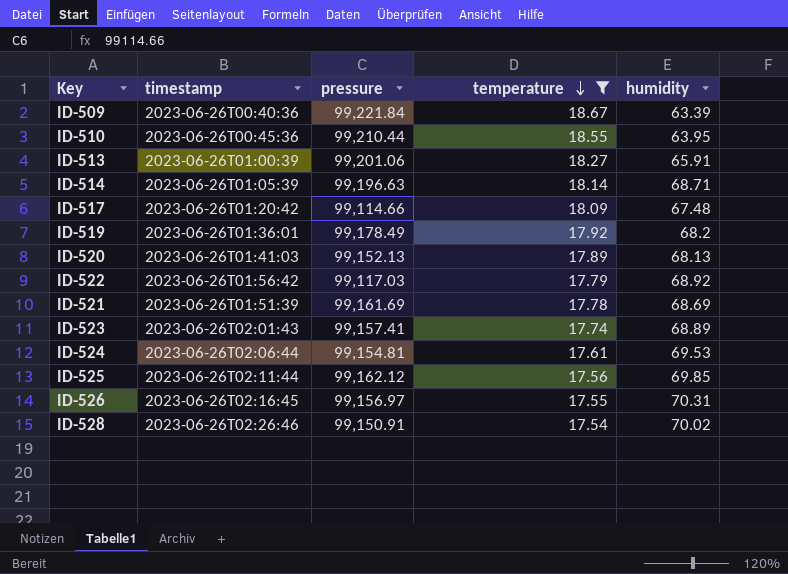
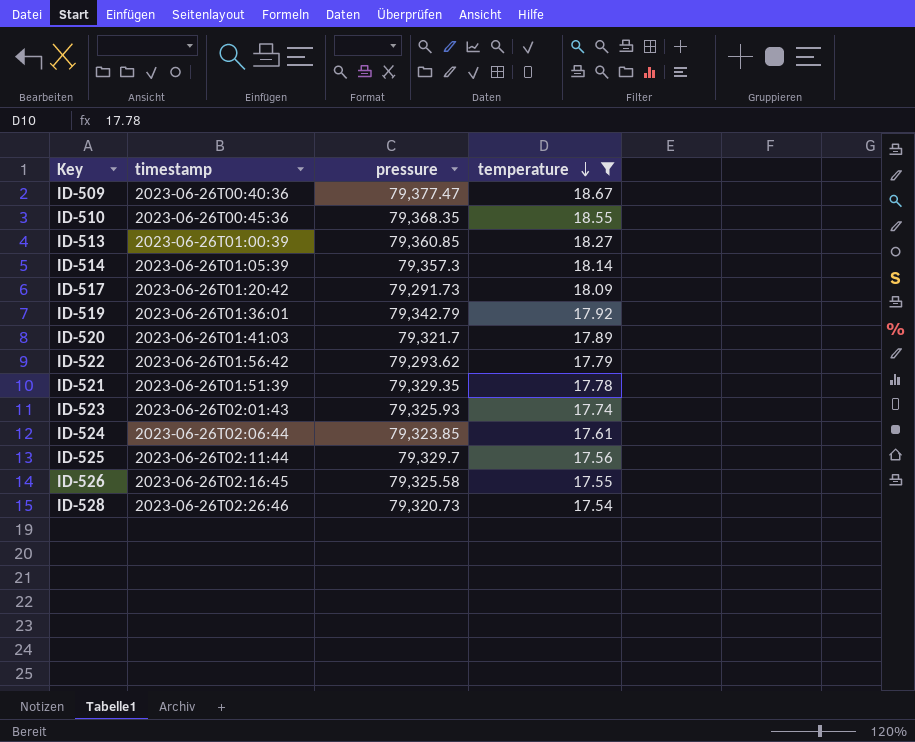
column humidity | position: 5 -> none
ID-509 | pressure: 99,221.84 -> 79,377.47
ID-510 | pressure: 99,210.44 -> 79,368.35
ID-513 | pressure: 99,201.06 -> 79,360.85
ID-514 | pressure: 99,196.63 -> 79,357.3
ID-517 | pressure: 99,114.66 -> 79,291.73
ID-519 | pressure: 99,178.49 -> 79,342.79
ID-520 | pressure: 99,152.13 -> 79,321.7
ID-522 | pressure: 99,117.03 -> 79,293.62
ID-521 | pressure: 99,161.69 -> 79,329.35
ID-523 | pressure: 99,157.41 -> 79,325.93
ID-524 | pressure: 99,154.81 -> 79,323.85
ID-525 | pressure: 99,162.12 -> 79,329.7
ID-526 | pressure: 99,156.97 -> 79,325.58
ID-528 | pressure: 99,150.91 -> 79,320.73

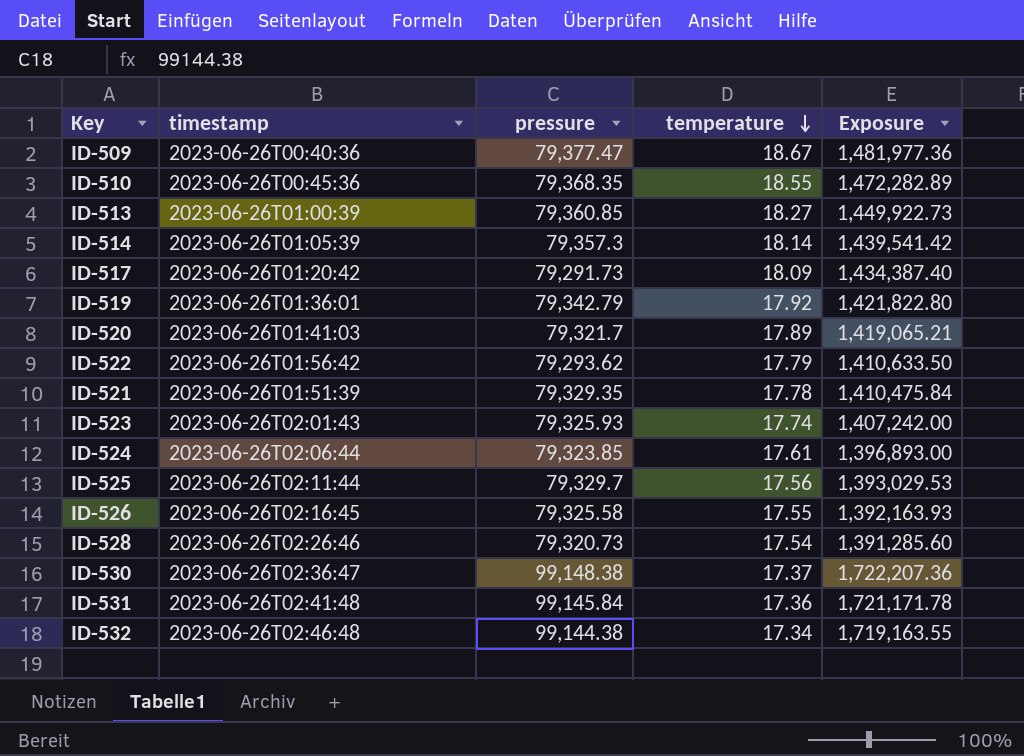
filter: temperature >= 17.54 -> none
column Exposure | formula: none -> [pressure] * [temperature]

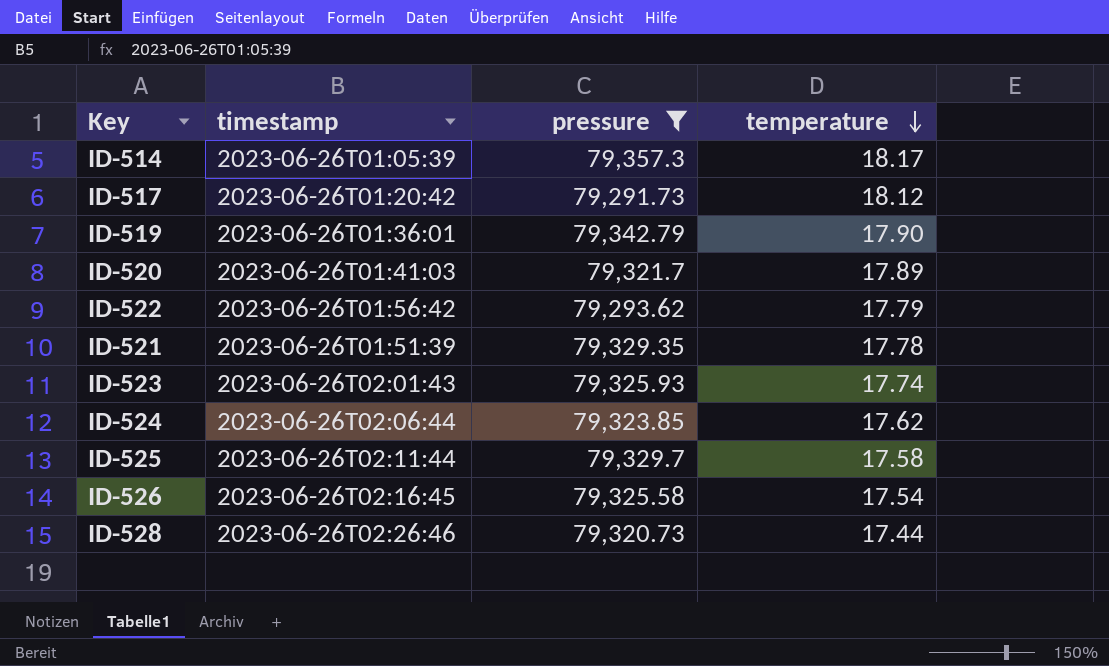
filter: none -> pressure <= 79,357.3
column Exposure | formula: [pressure] * [temperature] -> none
ID-514 | temperature: 18.14 -> 18.17
ID-517 | temperature: 18.09 -> 18.12
ID-519 | temperature: 17.92 -> 17.90
ID-524 | temperature: 17.61 -> 17.62
ID-525 | temperature: 17.56 -> 17.58
ID-526 | temperature: 17.55 -> 17.54
ID-528 | temperature: 17.54 -> 17.44

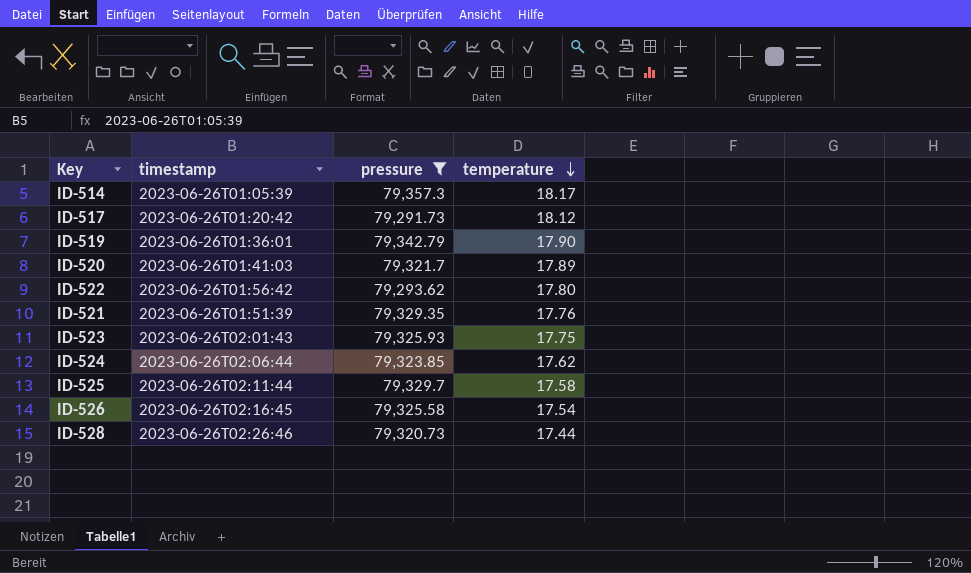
ID-522 | temperature: 17.79 -> 17.80
ID-521 | temperature: 17.78 -> 17.76
ID-523 | temperature: 17.74 -> 17.75

